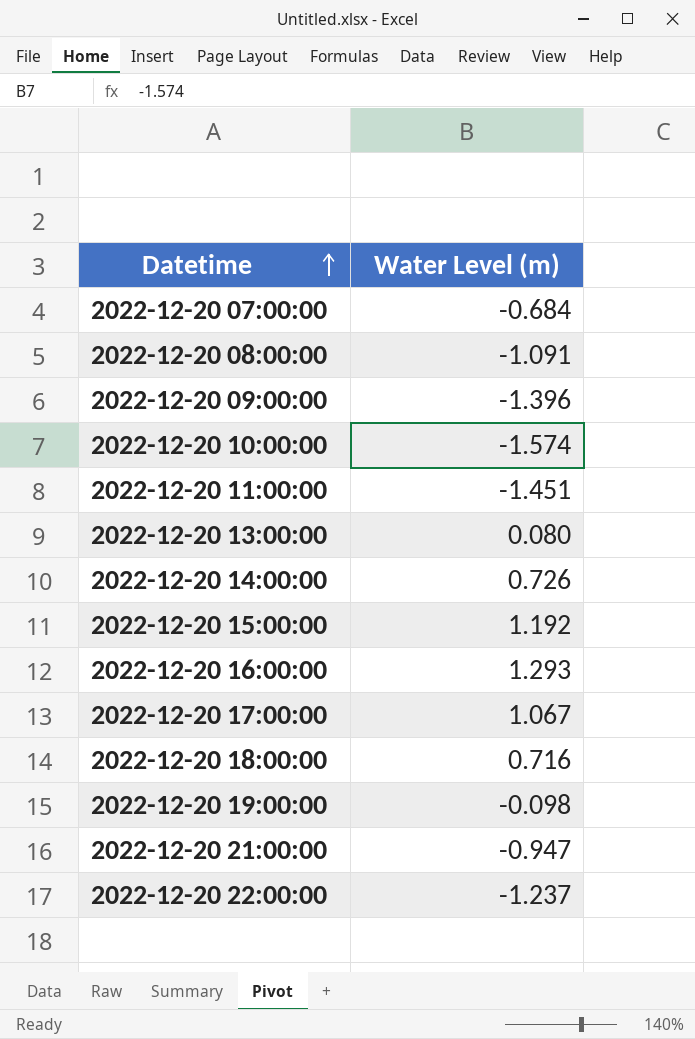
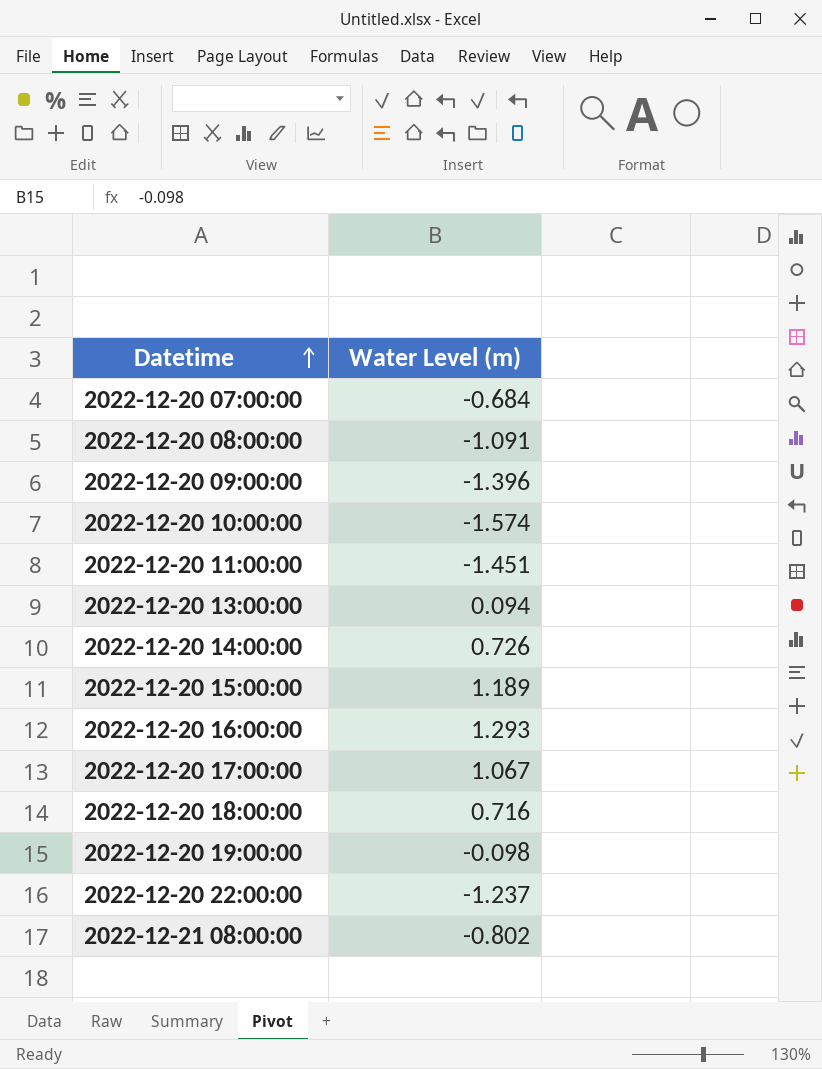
row 2022-12-20 21:00:00: -0.947 -> none
2022-12-20 13:00:00 | Water Level (m): 0.080 -> 0.094
2022-12-20 15:00:00 | Water Level (m): 1.192 -> 1.189
row 2022-12-21 08:00:00: none -> -0.802

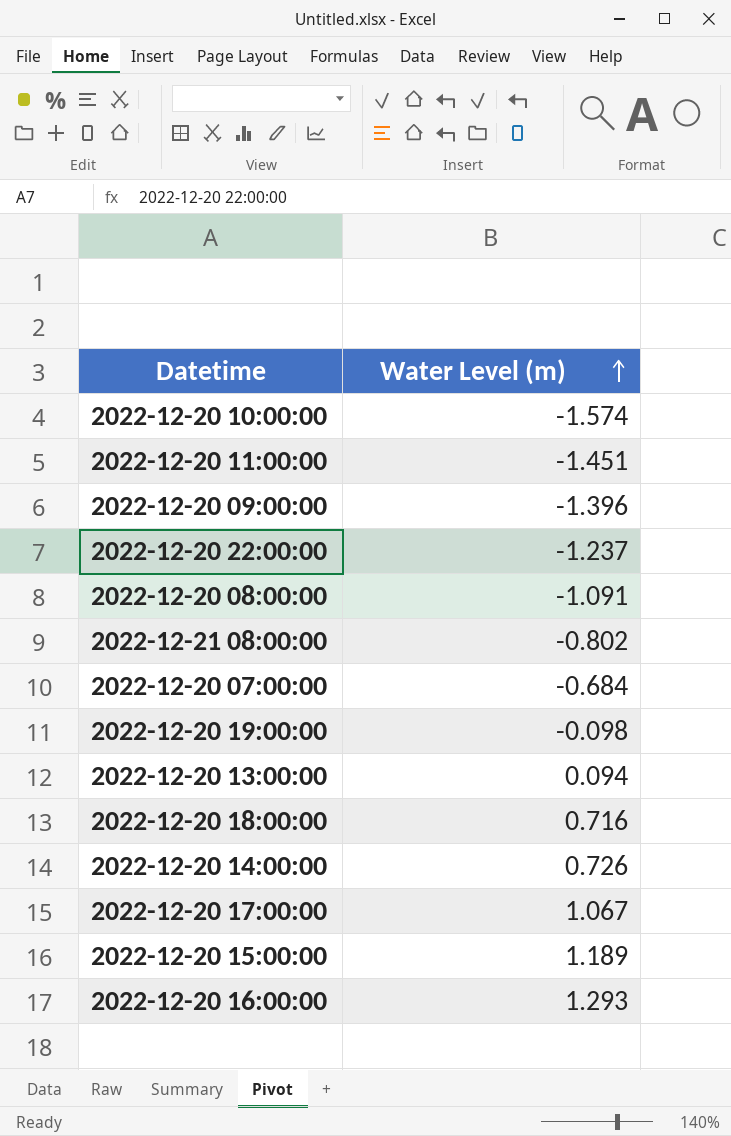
row order: Datetime ascending -> Water Level (m) ascending

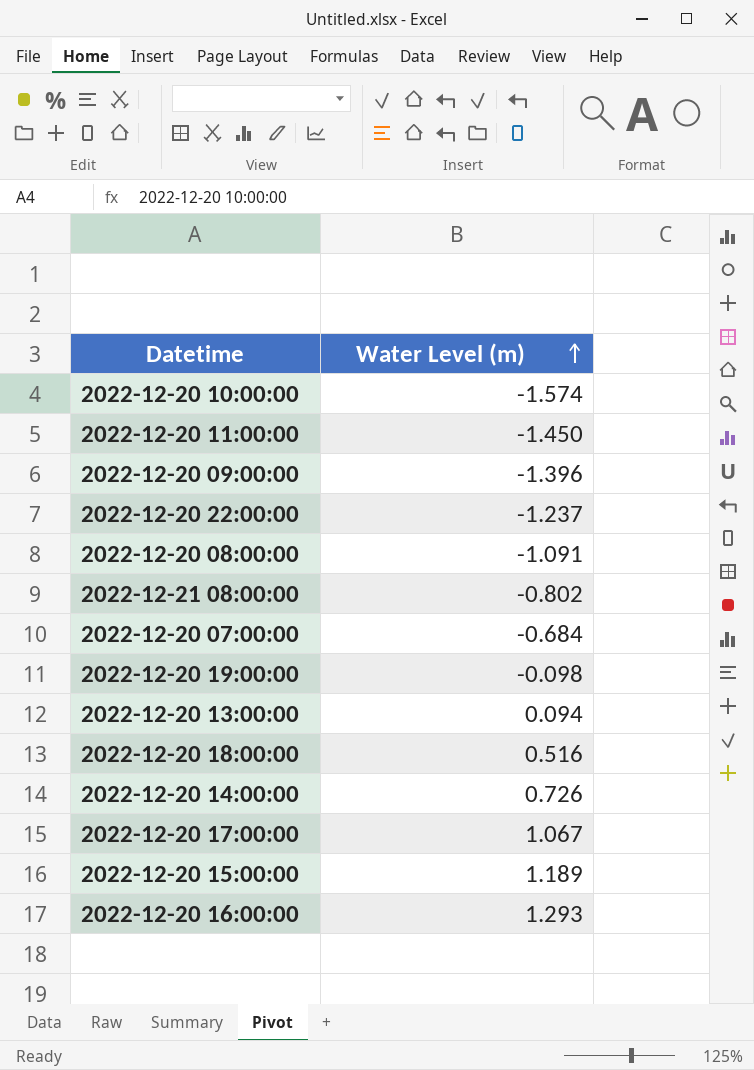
2022-12-20 11:00:00 | Water Level (m): -1.451 -> -1.450
2022-12-20 18:00:00 | Water Level (m): 0.716 -> 0.516

